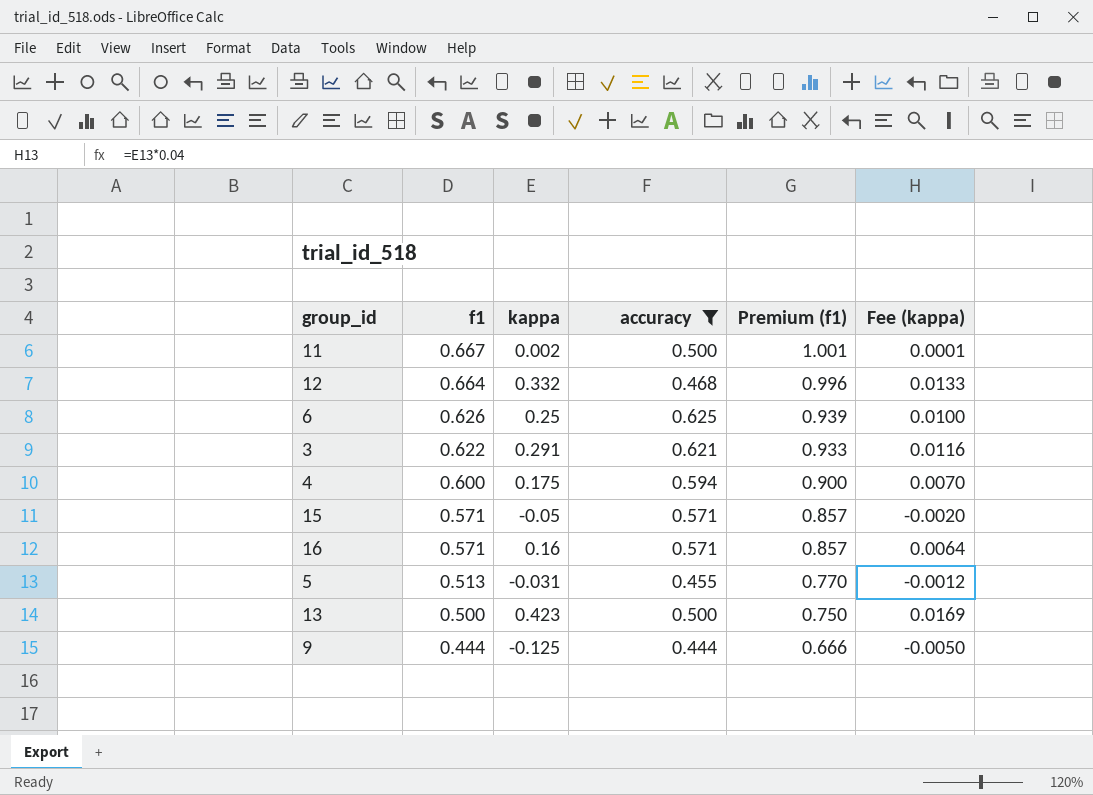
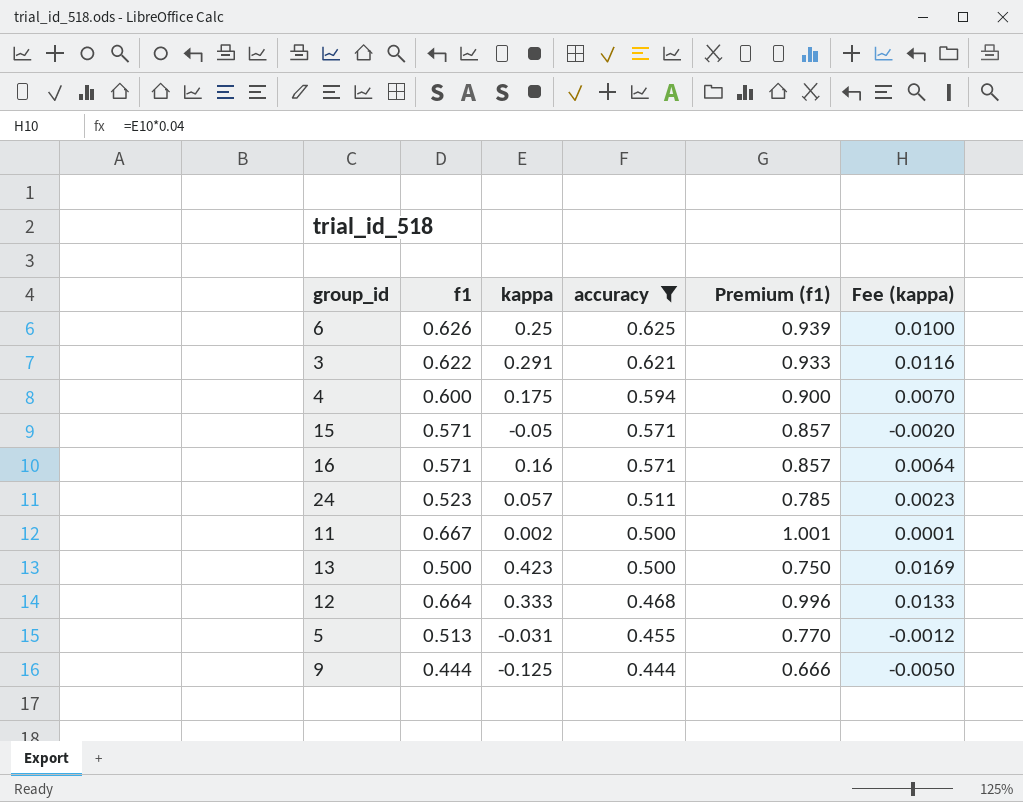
row order: f1 descending -> accuracy descending
row 24: none -> 0.523 | 0.057 | 0.511 | 0.785 | 0.0023
12 | kappa: 0.332 -> 0.333

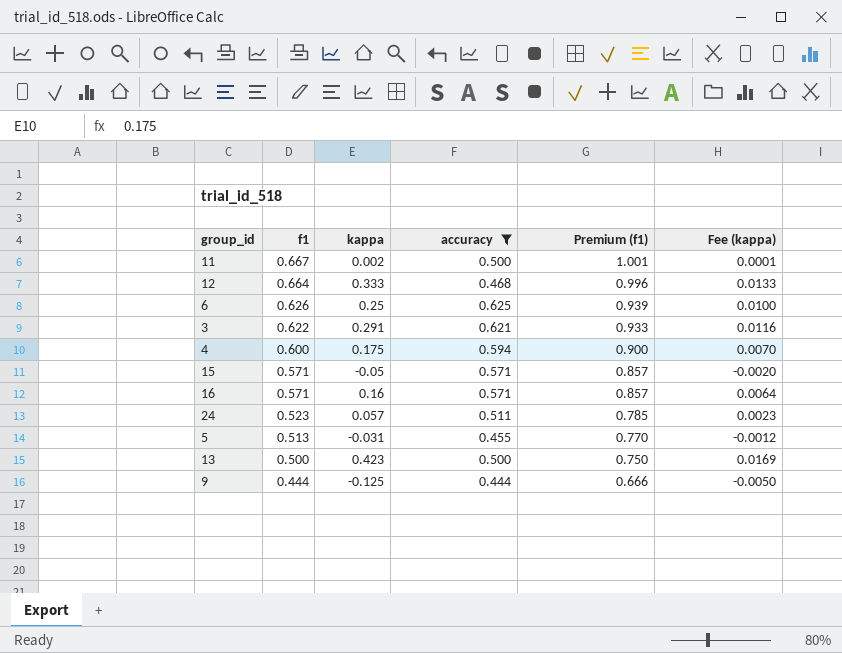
row order: accuracy descending -> f1 descending

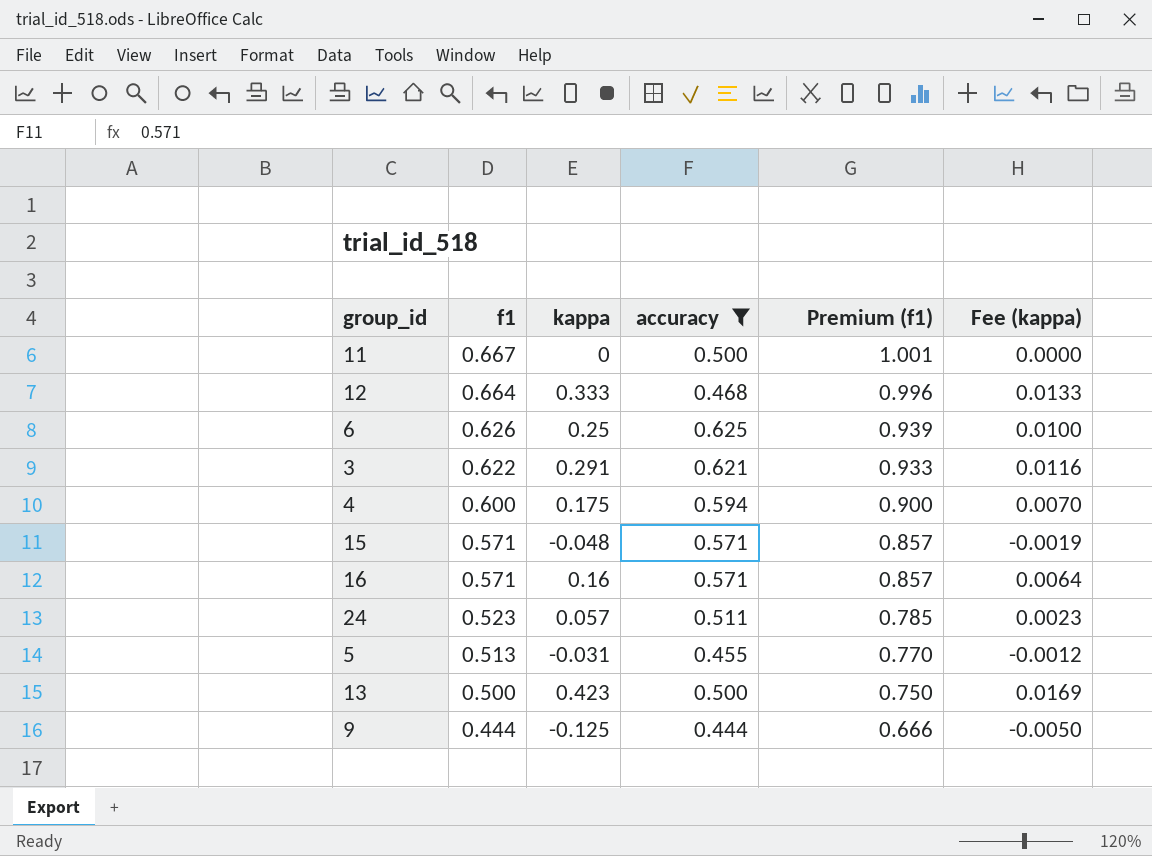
11 | kappa: 0.002 -> 0
11 | Fee (kappa): 0.0001 -> 0.0000
15 | kappa: -0.05 -> -0.048
15 | Fee (kappa): -0.0020 -> -0.0019

